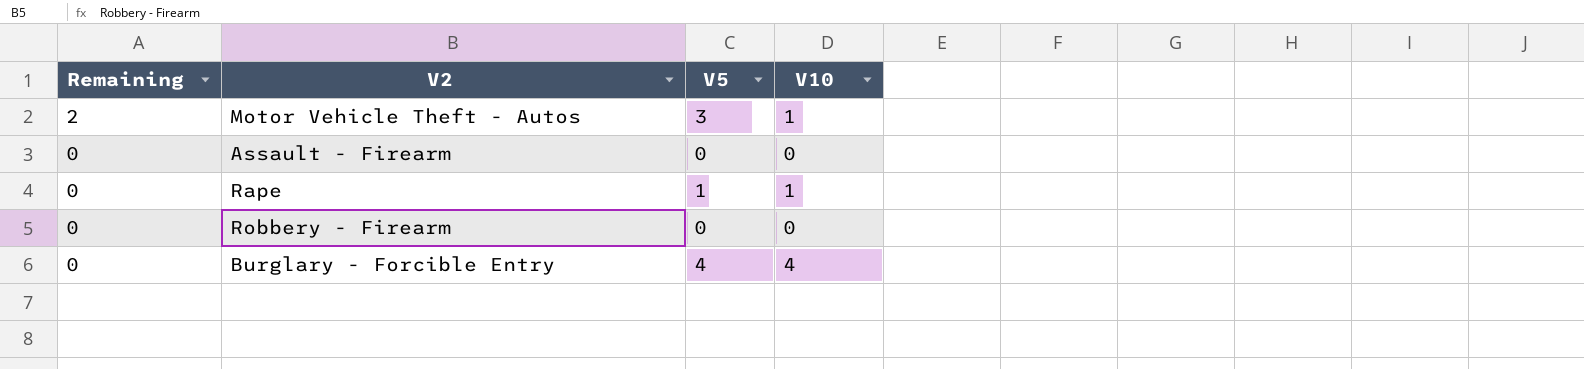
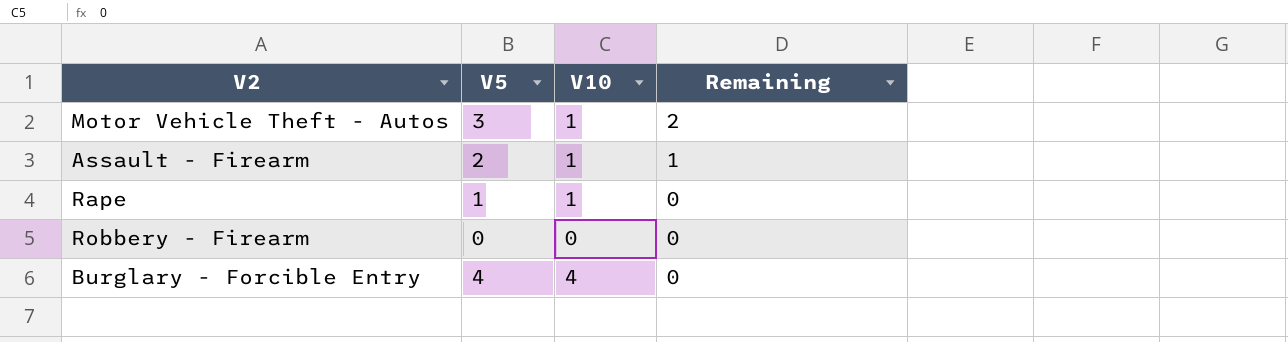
column Remaining | position: 1 -> 4
Assault - Firearm | V5: 0 -> 2
Assault - Firearm | V10: 0 -> 1
Assault - Firearm | Remaining: 0 -> 1

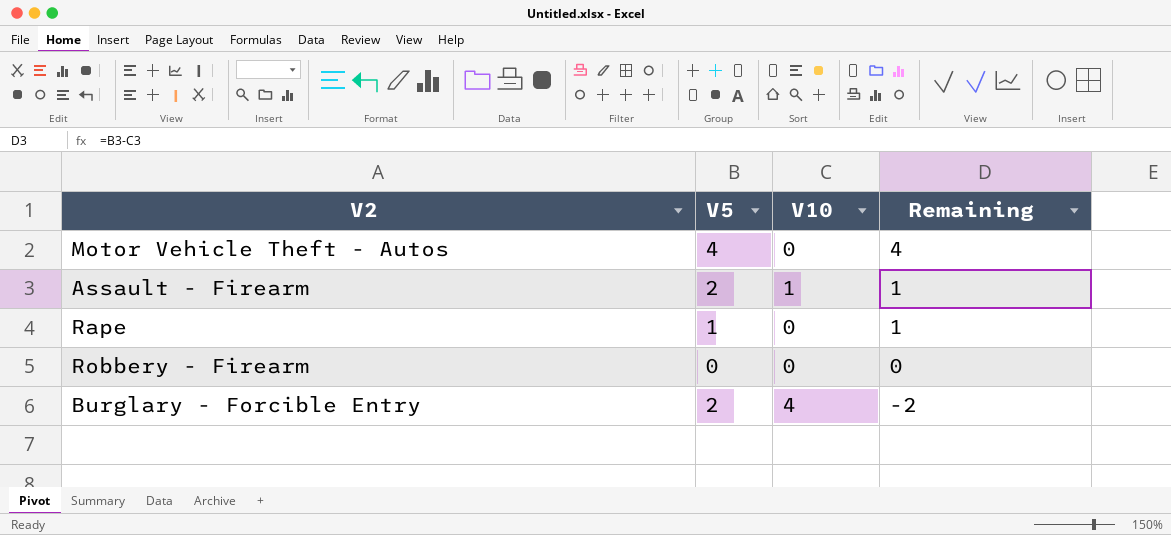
Motor Vehicle Theft - Autos | V5: 3 -> 4
Motor Vehicle Theft - Autos | V10: 1 -> 0
Motor Vehicle Theft - Autos | Remaining: 2 -> 4
Rape | V10: 1 -> 0
Rape | Remaining: 0 -> 1
Burglary - Forcible Entry | V5: 4 -> 2
Burglary - Forcible Entry | Remaining: 0 -> -2

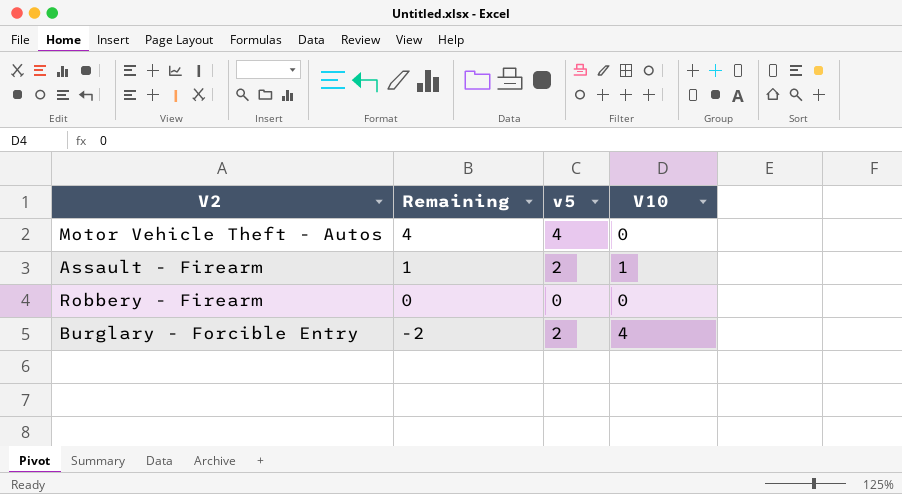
column Remaining | position: 4 -> 2
column name: V5 -> v5
row Rape: 1 | 0 | 1 -> none

